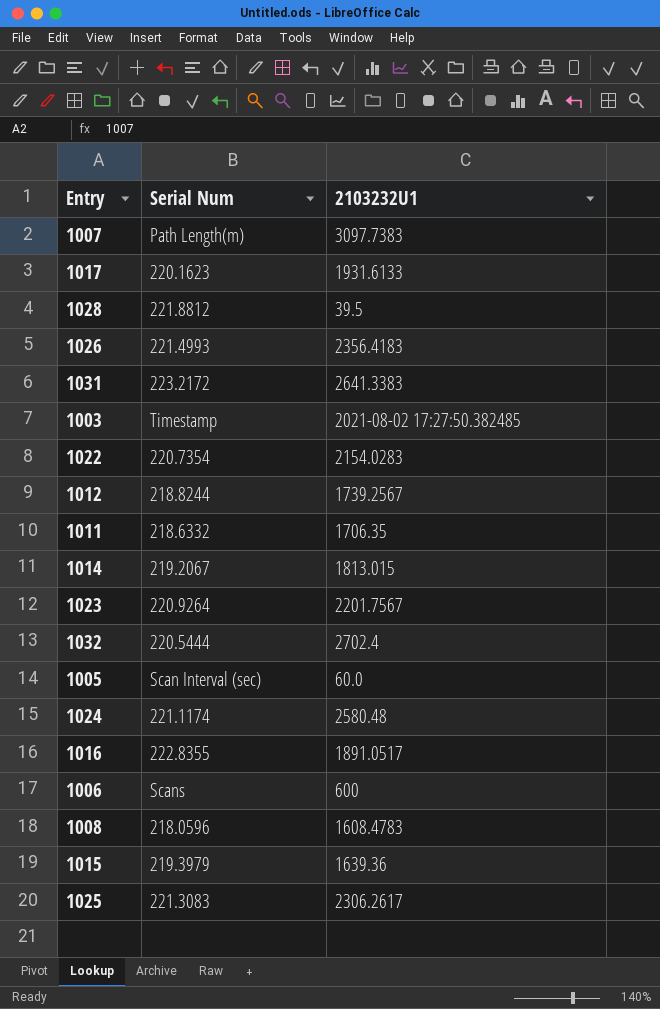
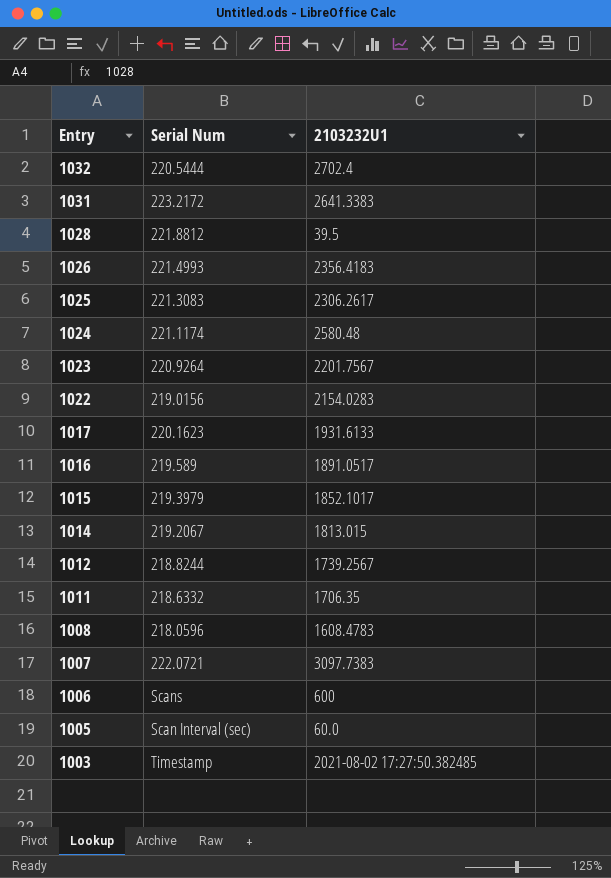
row order: none -> Entry descending
1022 | Serial Num: 220.7354 -> 219.0156
1016 | Serial Num: 222.8355 -> 219.589
1015 | 2103232U1: 1639.36 -> 1852.1017
1007 | Serial Num: Path Length(m) -> 222.0721

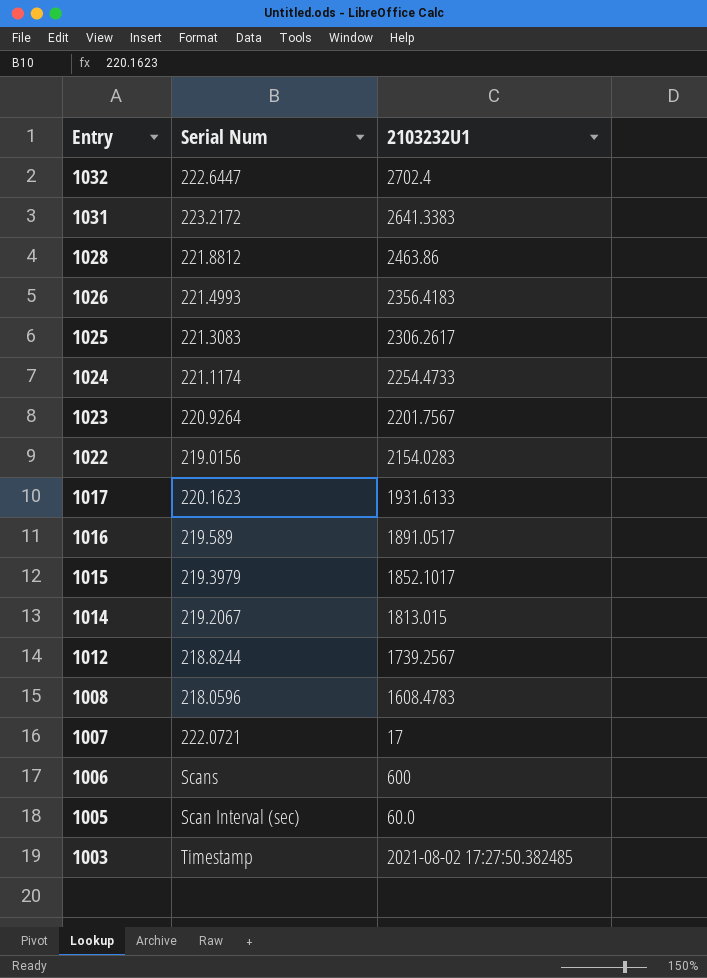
row 1011: 218.6332 | 1706.35 -> none
1032 | Serial Num: 220.5444 -> 222.6447
1028 | 2103232U1: 39.5 -> 2463.86
1024 | 2103232U1: 2580.48 -> 2254.4733
1007 | 2103232U1: 3097.7383 -> 17

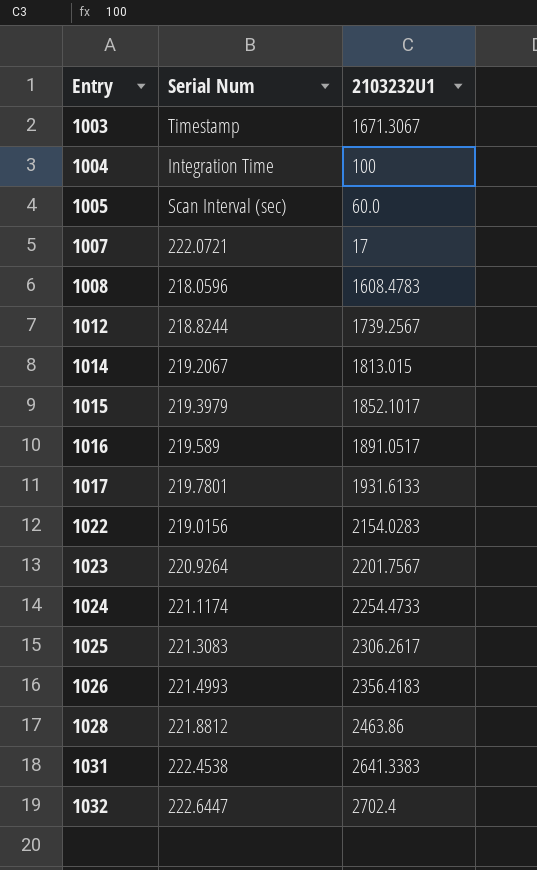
row order: Entry descending -> Entry ascending
row 1006: Scans | 600 -> none
1003 | 2103232U1: 2021-08-02 17:27:50.382485 -> 1671.3067
row 1004: none -> Integration Time | 100
1017 | Serial Num: 220.1623 -> 219.7801
1031 | Serial Num: 223.2172 -> 222.4538

